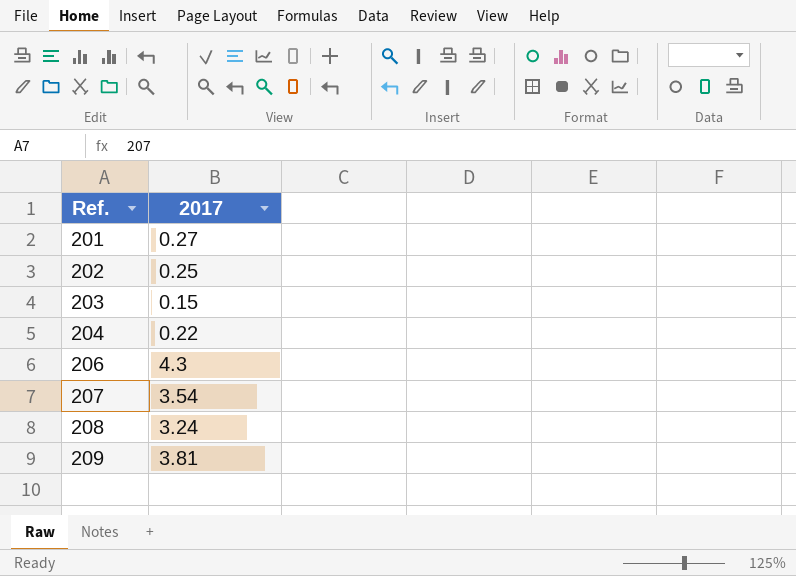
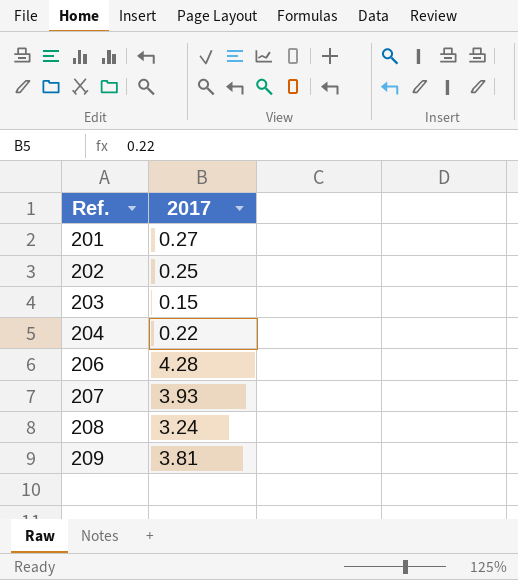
206 | 2017: 4.3 -> 4.28
207 | 2017: 3.54 -> 3.93

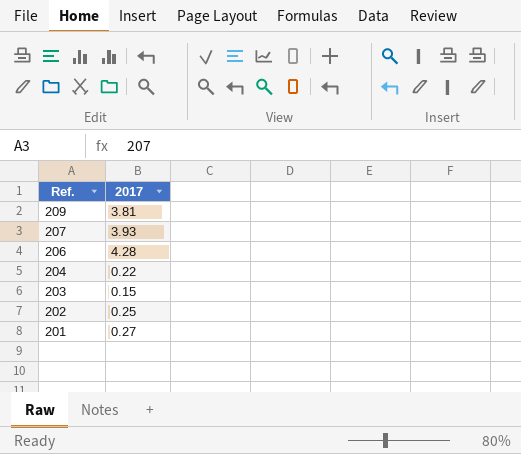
row order: Ref. ascending -> Ref. descending
row 208: 3.24 -> none

